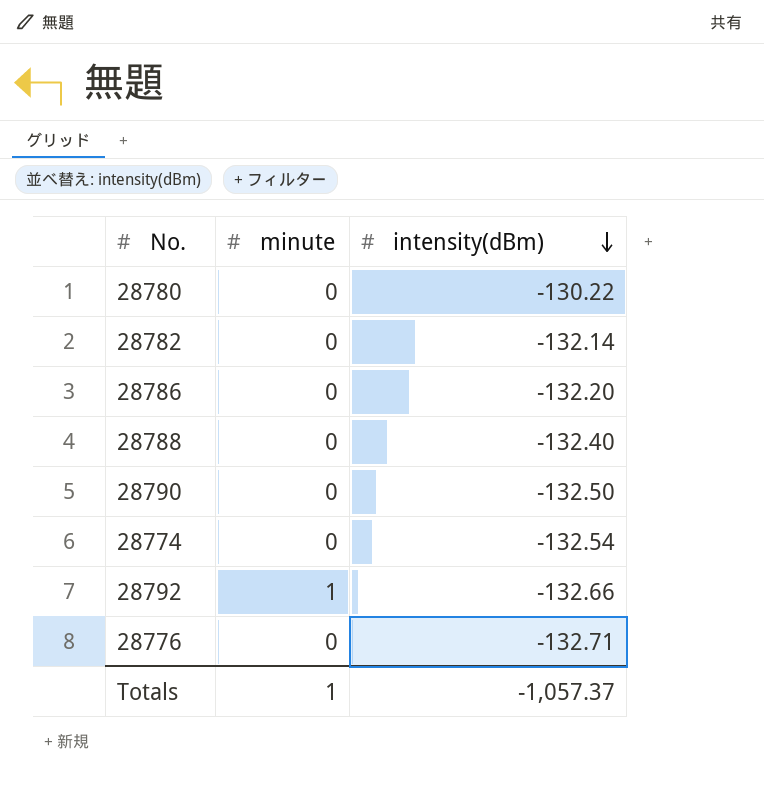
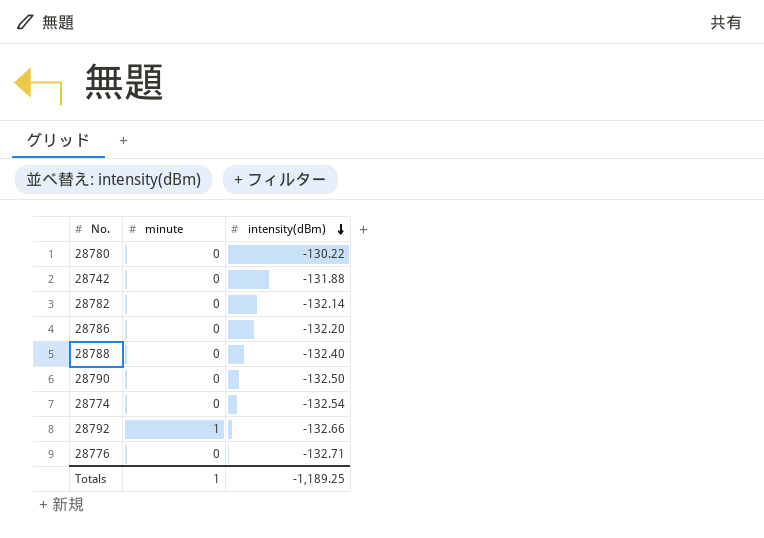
row 28742: none -> 0 | -131.88
Totals | intensity(dBm): -1,057.37 -> -1,189.25

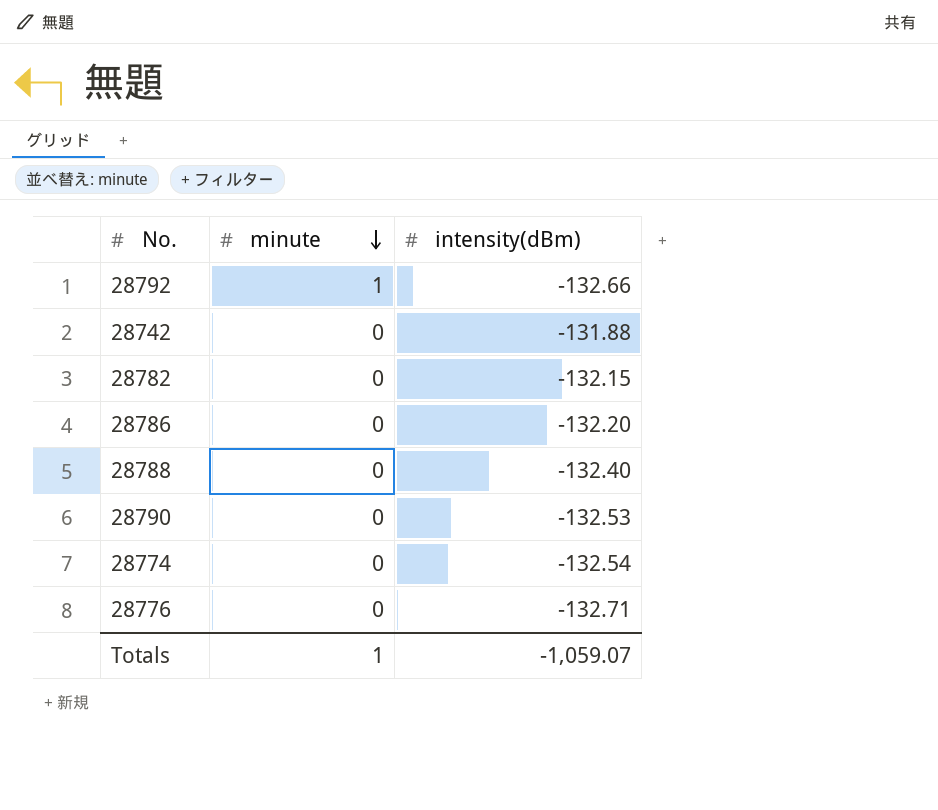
row order: intensity(dBm) descending -> minute descending
row 28780: 0 | -130.22 -> none
28782 | intensity(dBm): -132.14 -> -132.15
28790 | intensity(dBm): -132.50 -> -132.53
Totals | intensity(dBm): -1,189.25 -> -1,059.07

